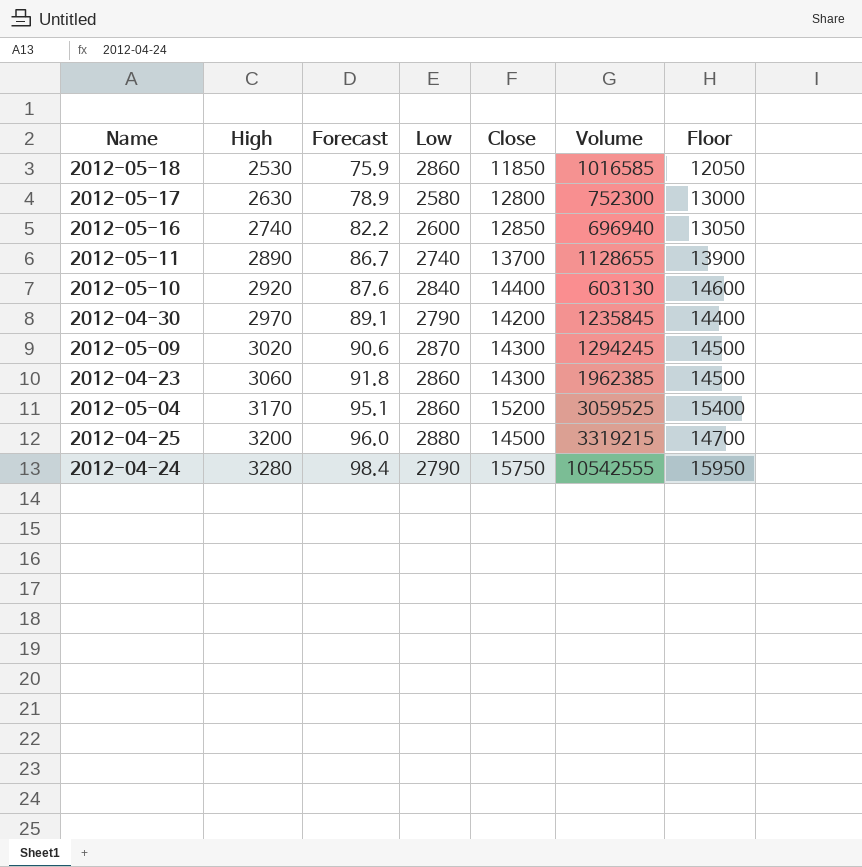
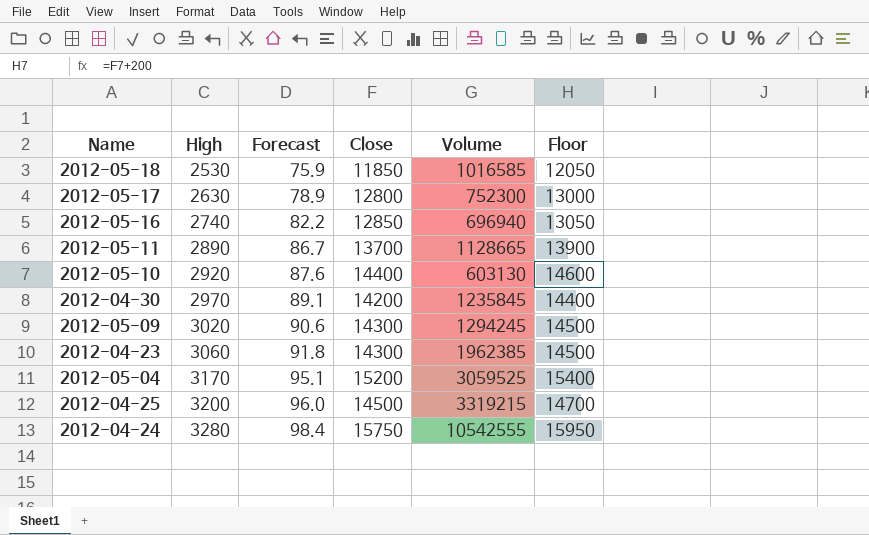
column Low | position: 4 -> none
2012-05-11 | Volume: 1128655 -> 1128665

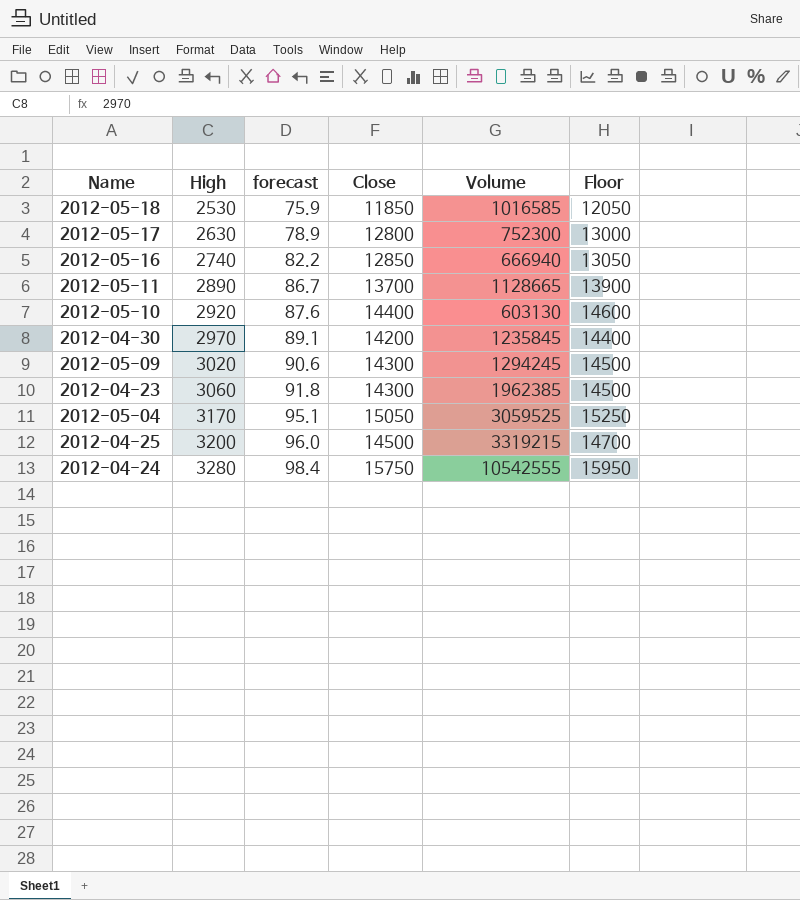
column name: Forecast -> forecast
2012-05-16 | Volume: 696940 -> 666940
2012-05-04 | Close: 15200 -> 15050
2012-05-04 | Floor: 15400 -> 15250

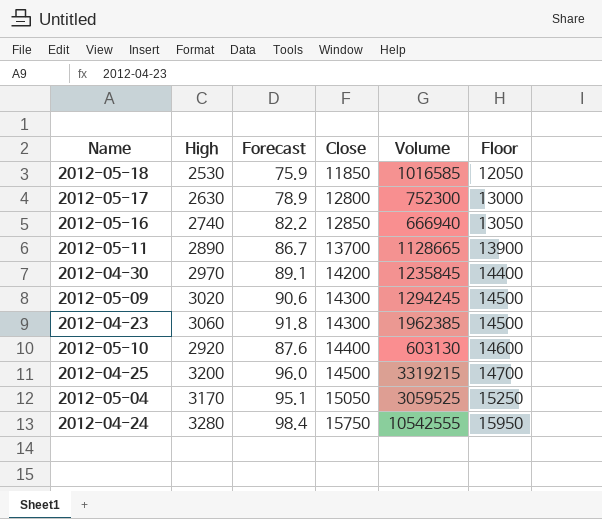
row order: High ascending -> Close ascending
column name: forecast -> Forecast

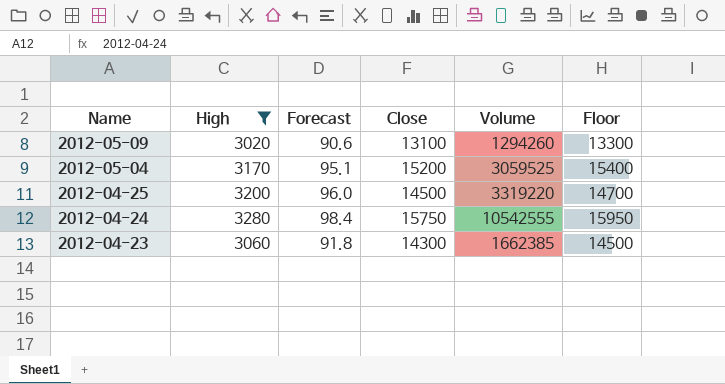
filter: none -> High >= 3020
row order: Close ascending -> Name descending
2012-05-09 | Close: 14300 -> 13100
2012-05-09 | Volume: 1294245 -> 1294260
2012-05-09 | Floor: 14500 -> 13300
2012-05-04 | Close: 15050 -> 15200
2012-05-04 | Floor: 15250 -> 15400
2012-04-25 | Volume: 3319215 -> 3319220
2012-04-23 | Volume: 1962385 -> 1662385

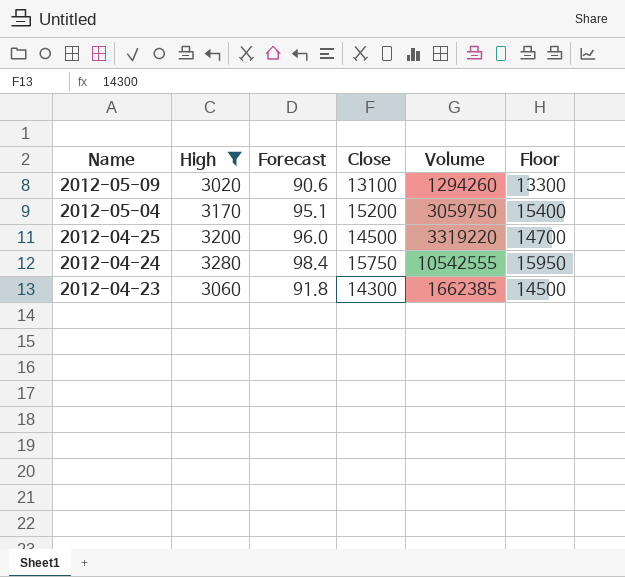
2012-05-04 | Volume: 3059525 -> 3059750

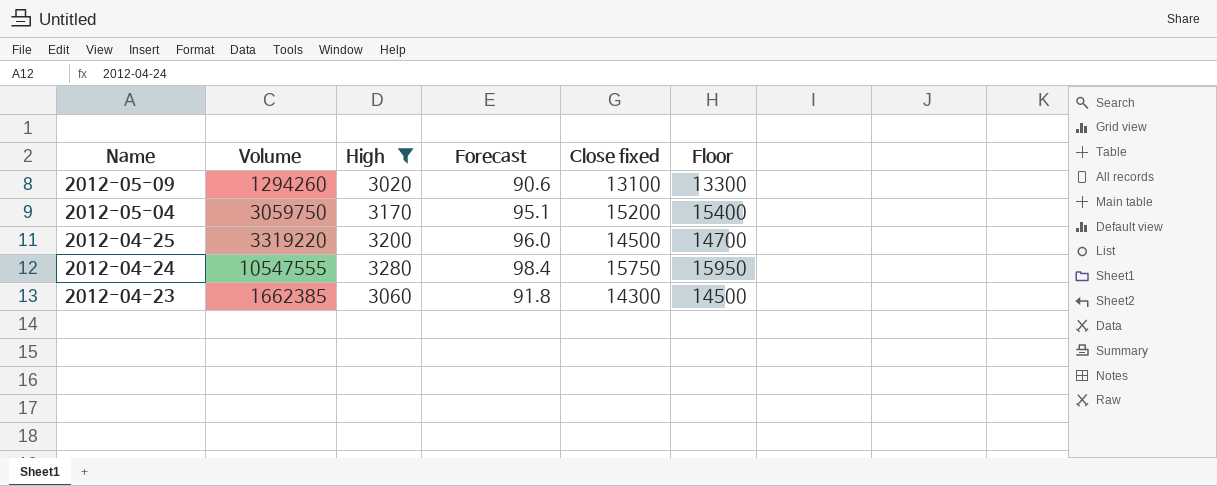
column Volume | position: 5 -> 2
column name: Close -> Close fixed
2012-04-24 | Volume: 10542555 -> 10547555

